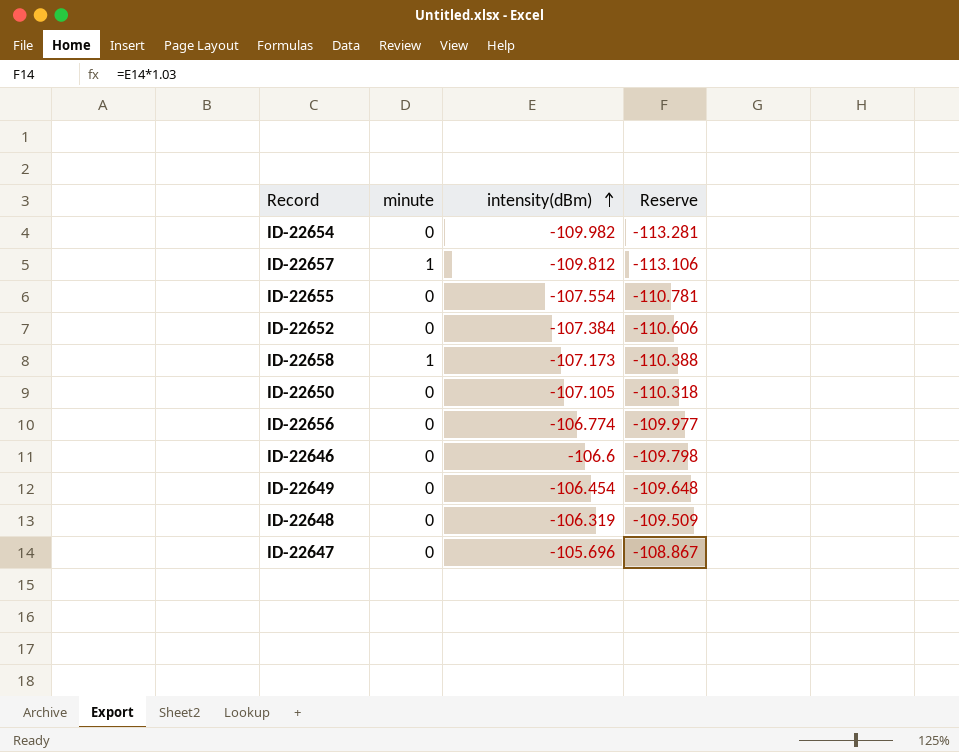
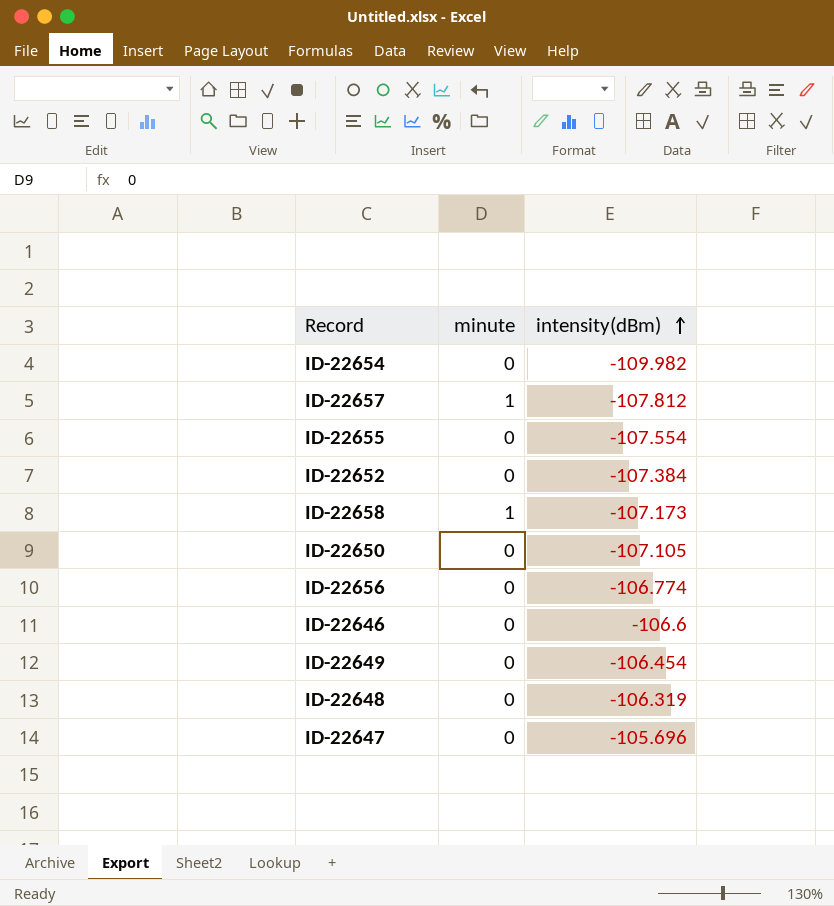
column Reserve | formula: [intensity(dBm)] * 1.03 -> none
ID-22657 | intensity(dBm): -109.812 -> -107.812

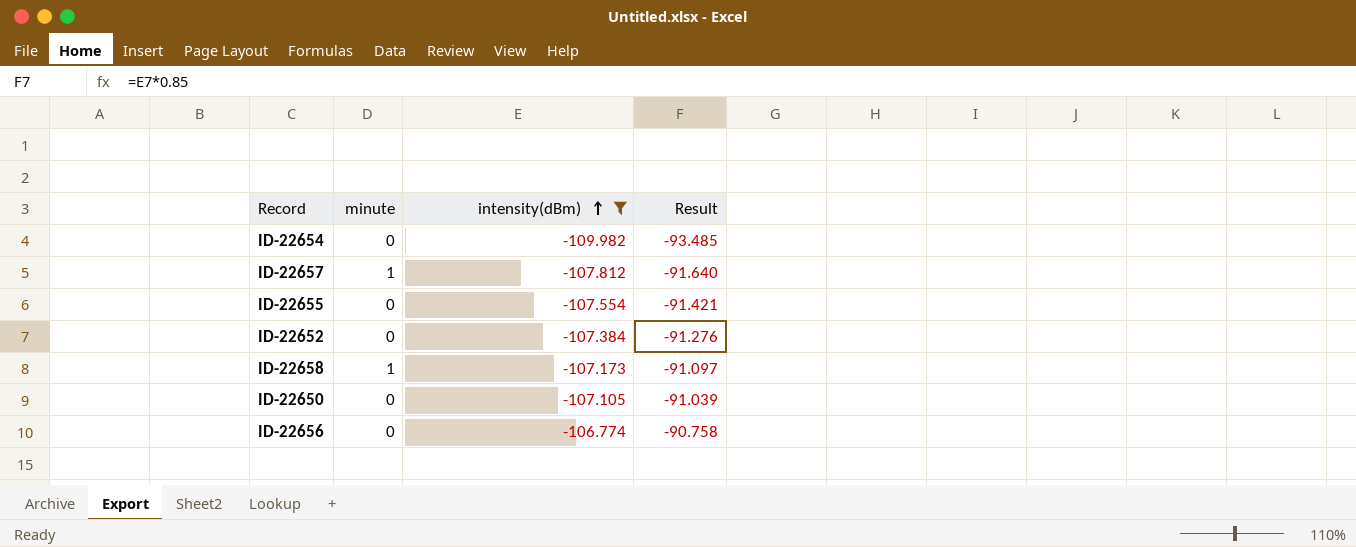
filter: none -> intensity(dBm) <= -106.774
column Result | formula: none -> [intensity(dBm)] * 0.85

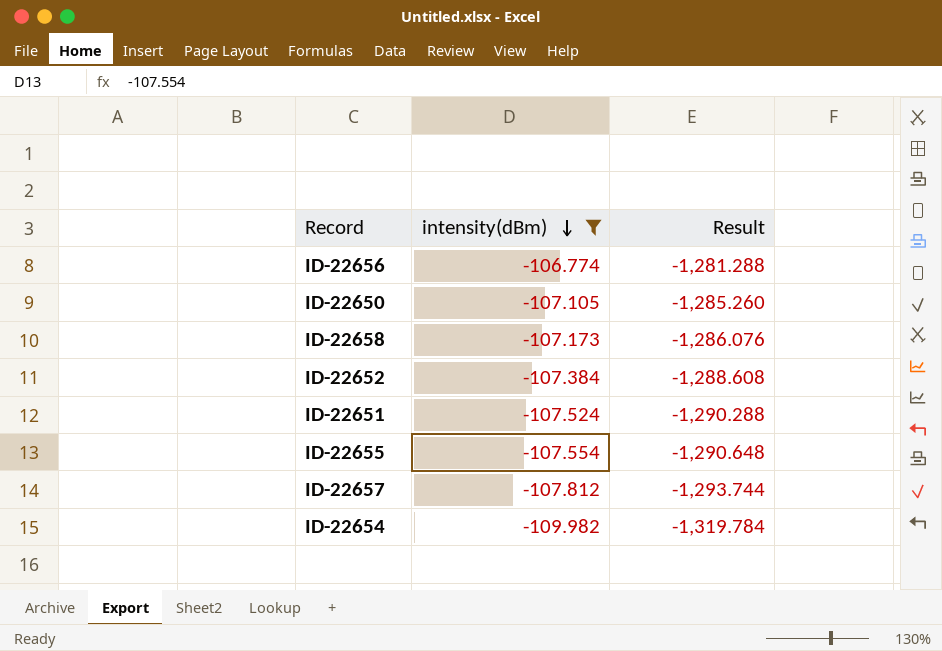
row order: intensity(dBm) ascending -> intensity(dBm) descending
column minute | position: 2 -> none
column Result | formula: [intensity(dBm)] * 0.85 -> [intensity(dBm)] * 12
row ID-22651: none -> -107.524 | -1,290.288

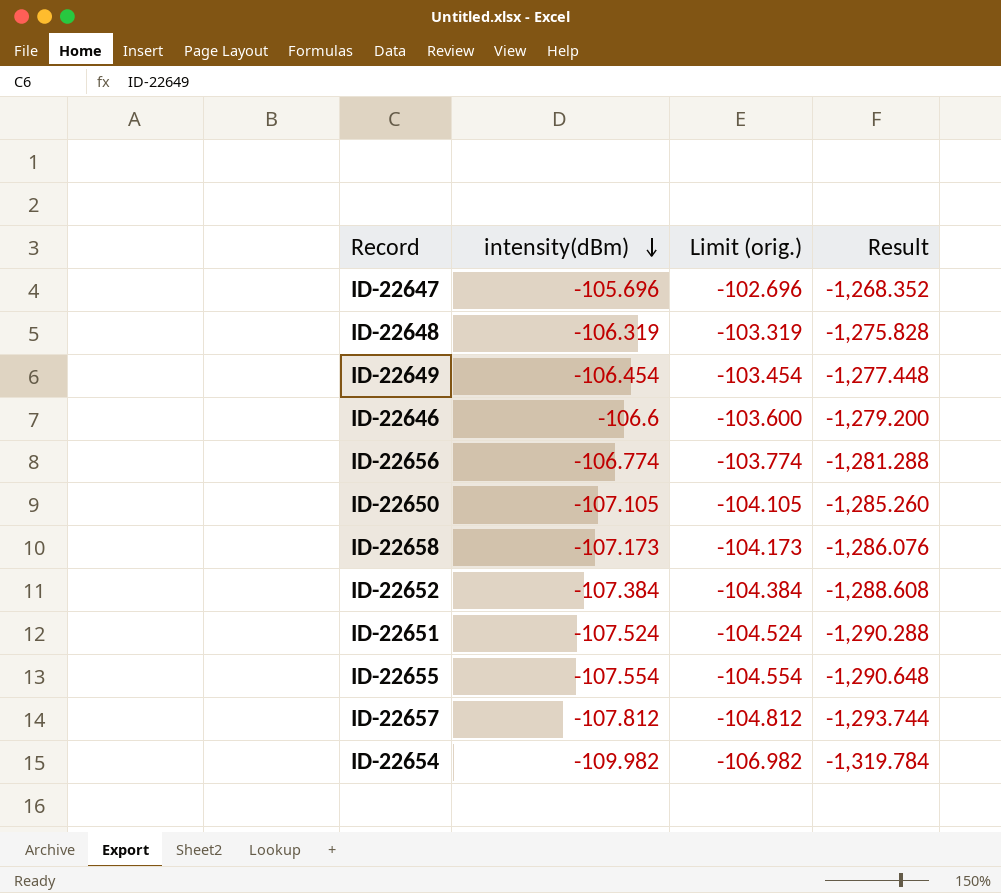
filter: intensity(dBm) <= -106.774 -> none
column Limit (orig.) | formula: none -> [intensity(dBm)] + 3

